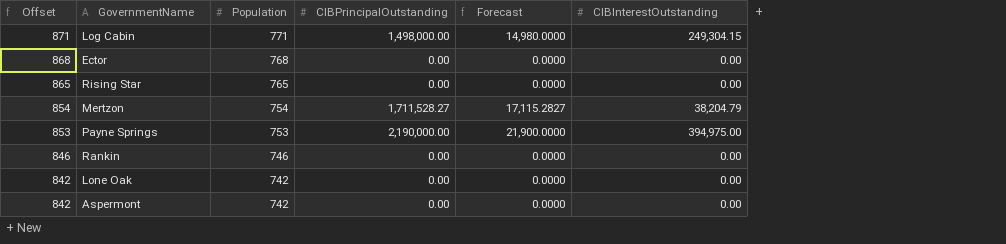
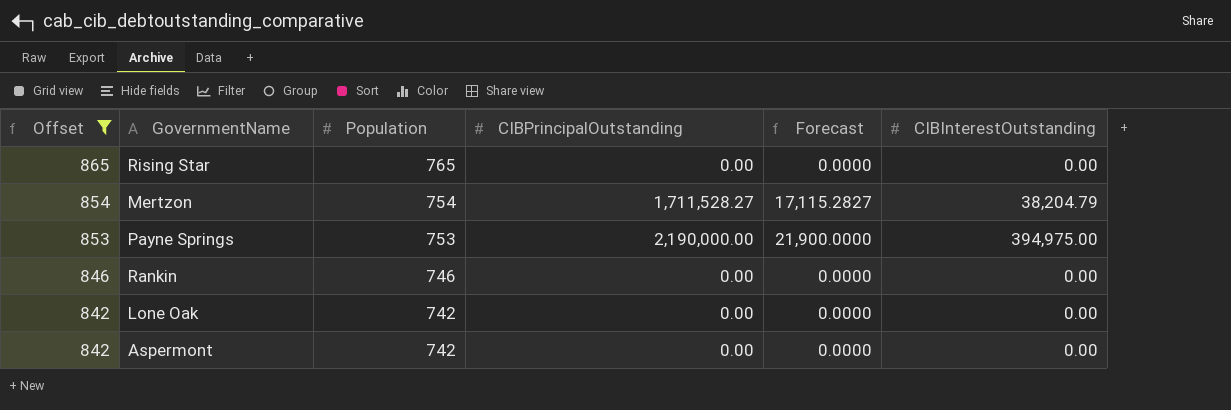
filter: none -> Offset <= 865

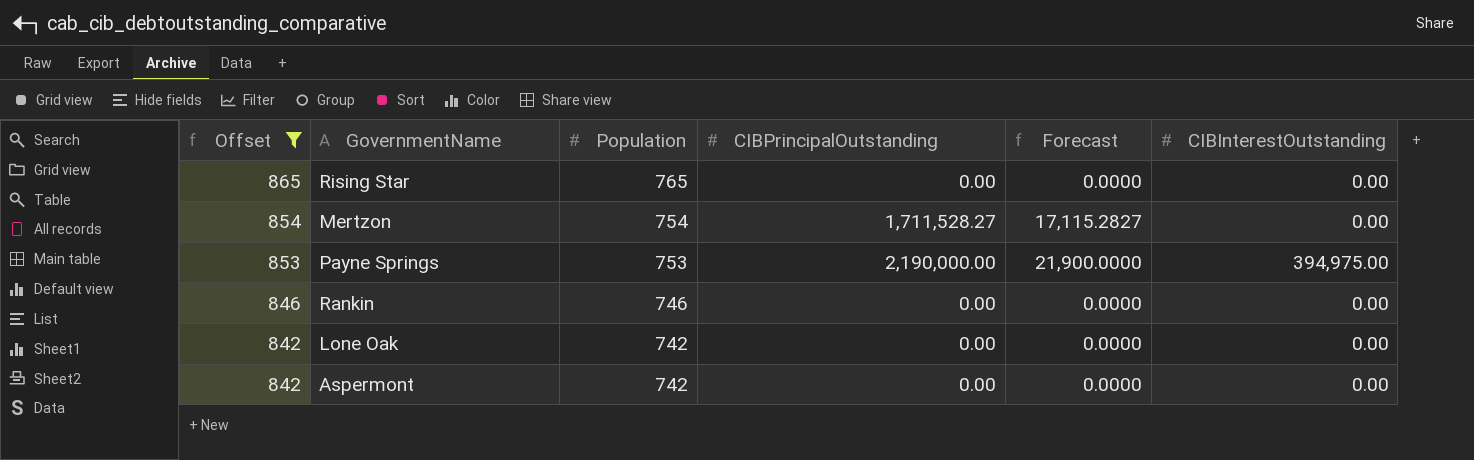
Mertzon | CIBInterestOutstanding: 38,204.79 -> 0.00

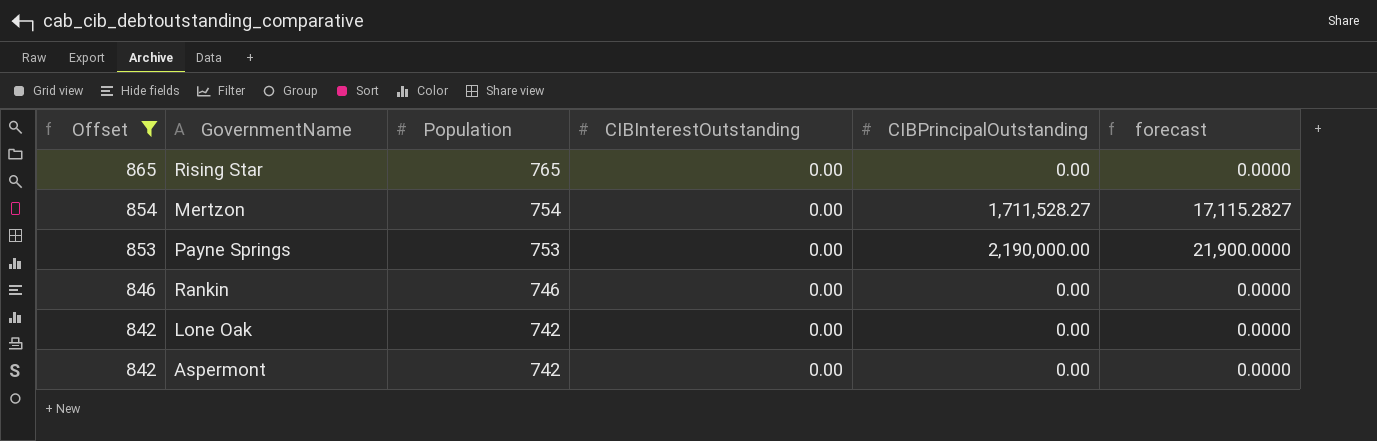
column CIBInterestOutstanding | position: 6 -> 4
column name: Forecast -> forecast
Payne Springs | CIBInterestOutstanding: 394,975.00 -> 0.00

